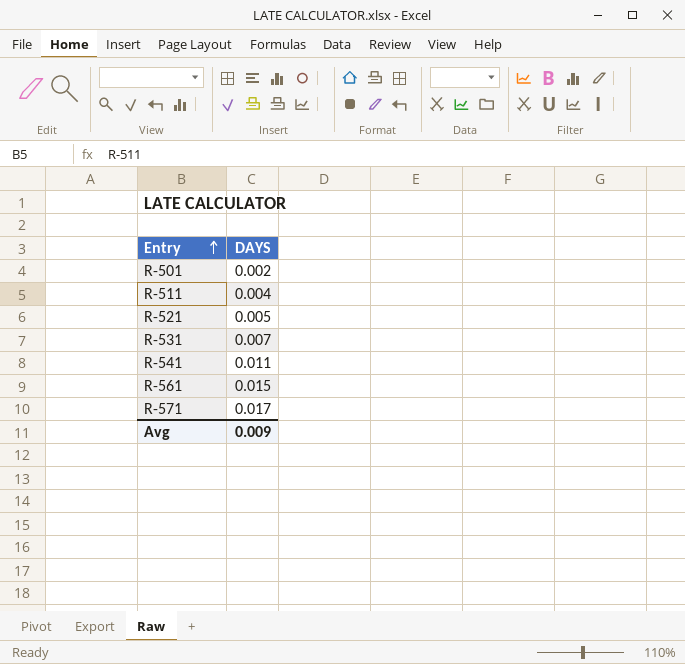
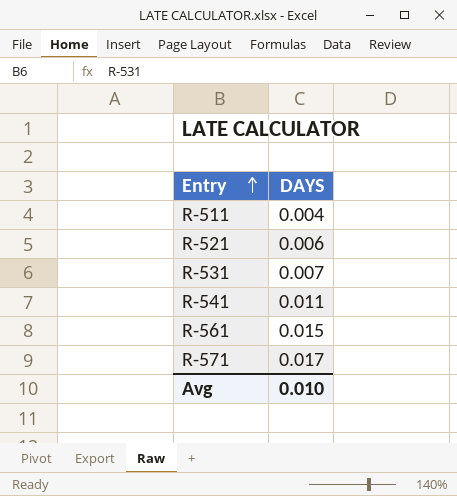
row R-501: 0.002 -> none
R-521 | DAYS: 0.005 -> 0.006
Avg | DAYS: 0.009 -> 0.010

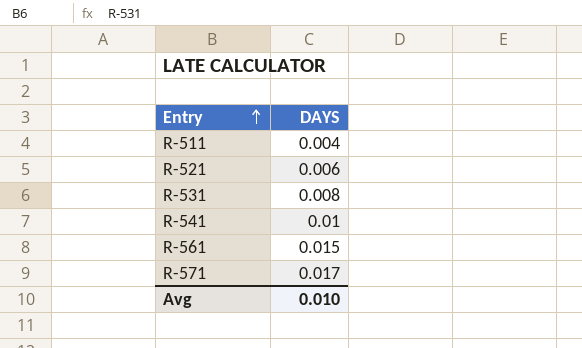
R-531 | DAYS: 0.007 -> 0.008
R-541 | DAYS: 0.011 -> 0.01

